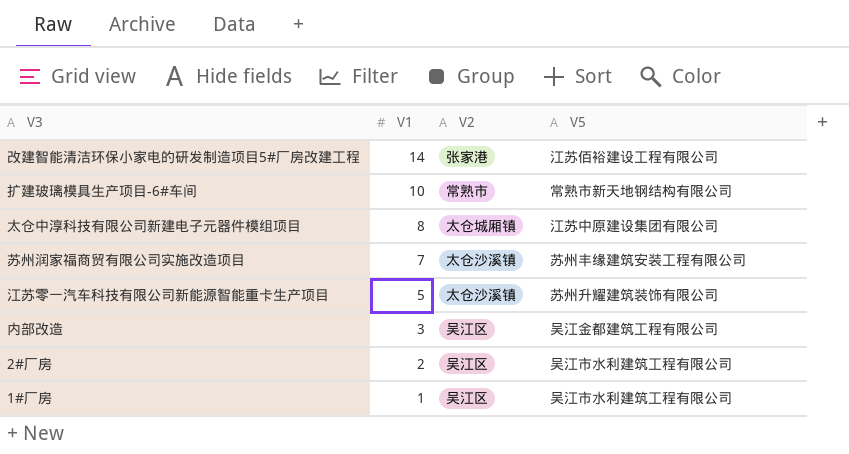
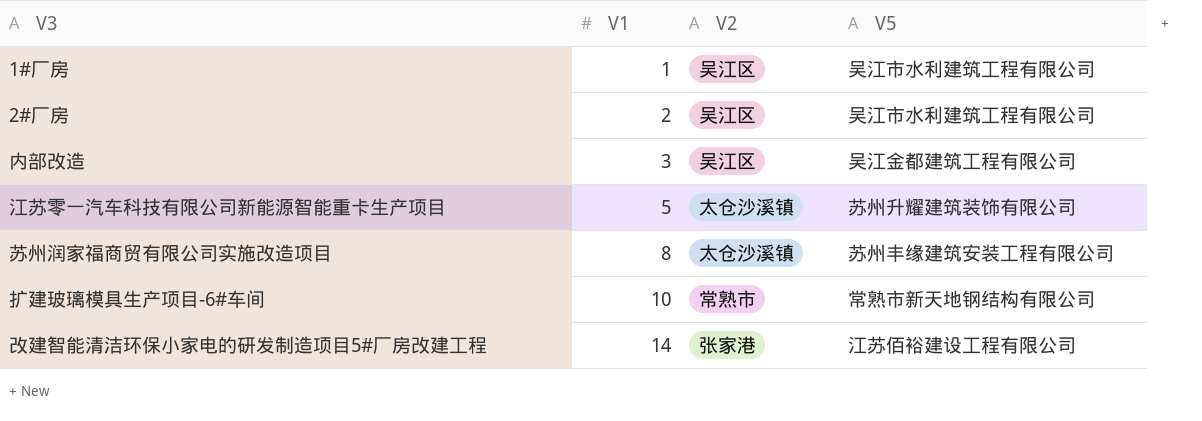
row order: V1 descending -> V1 ascending
row 太仓中淳科技有限公司新建电子元器件模组项目: 8 | 太仓城厢镇 | 江苏中原建设集团有限公司 -> none
苏州润家福商贸有限公司实施改造项目 | V1: 7 -> 8

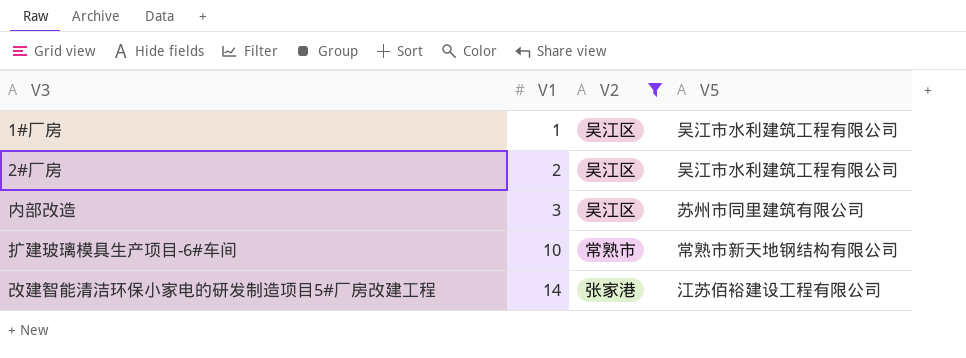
filter: none -> V2 != 太仓沙溪镇
内部改造 | V5: 吴江金都建筑工程有限公司 -> 苏州市同里建筑有限公司

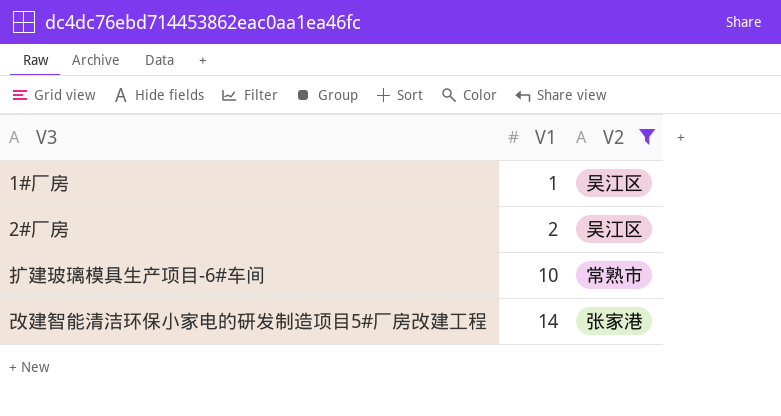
column V5 | position: 4 -> none
row 内部改造: 3 | 吴江区 | 苏州市同里建筑有限公司 -> none

